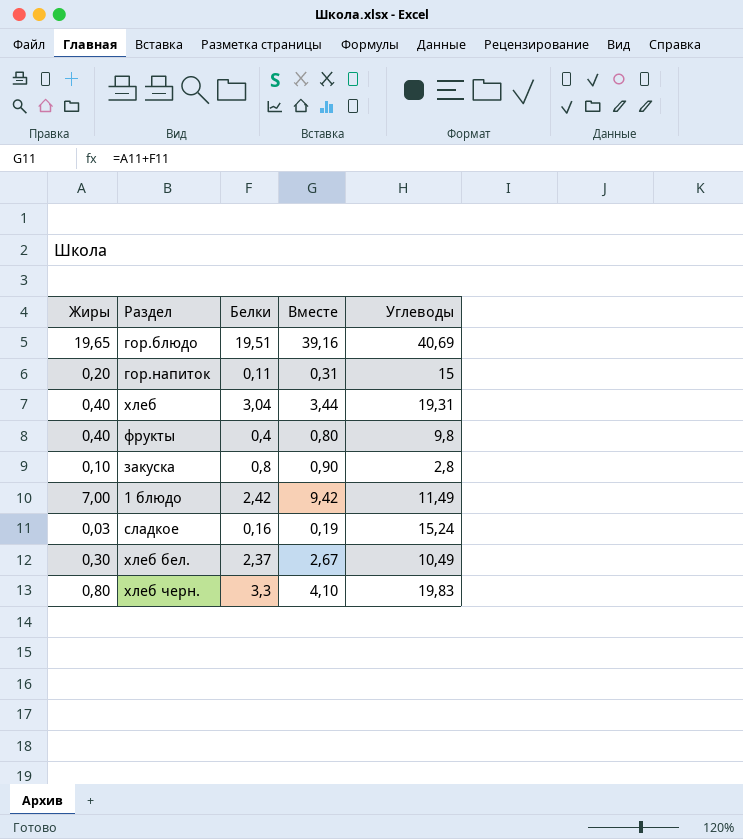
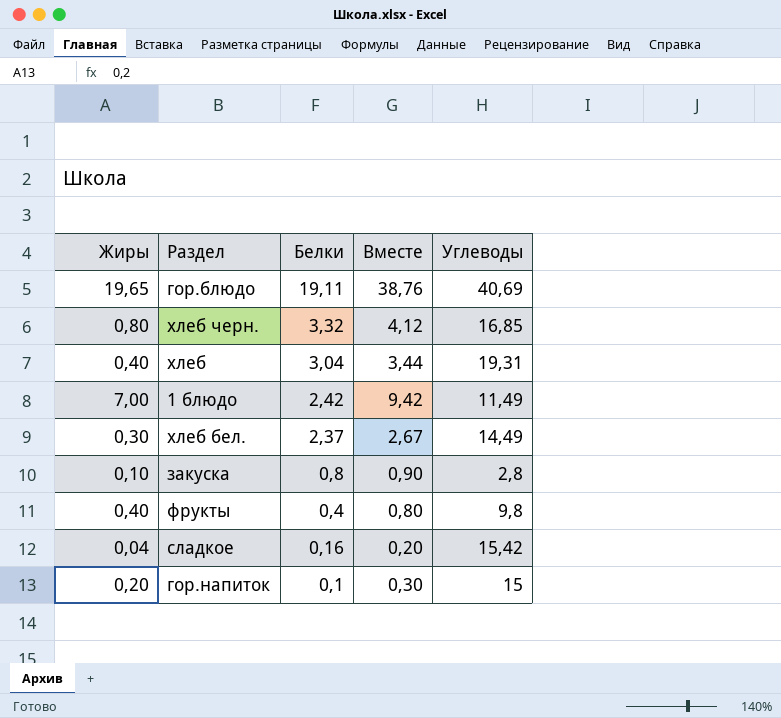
row order: none -> Белки descending
гор.блюдо | Белки: 19,51 -> 19,11
гор.блюдо | Вместе: 39,16 -> 38,76
хлеб черн. | Белки: 3,3 -> 3,32
хлеб черн. | Вместе: 4,10 -> 4,12
хлеб черн. | Углеводы: 19,83 -> 16,85
хлеб бел. | Углеводы: 10,49 -> 14,49
сладкое | Жиры: 0,03 -> 0,04
сладкое | Вместе: 0,19 -> 0,20
сладкое | Углеводы: 15,24 -> 15,42
гор.напиток | Белки: 0,11 -> 0,1
гор.напиток | Вместе: 0,31 -> 0,30

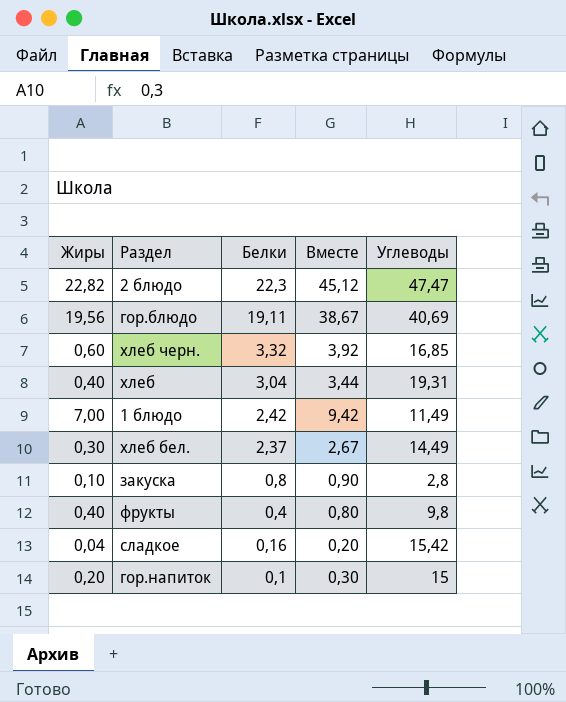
row 2 блюдо: none -> 22,82 | 22,3 | 45,12 | 47,47
гор.блюдо | Жиры: 19,65 -> 19,56
гор.блюдо | Вместе: 38,76 -> 38,67
хлеб черн. | Жиры: 0,80 -> 0,60
хлеб черн. | Вместе: 4,12 -> 3,92

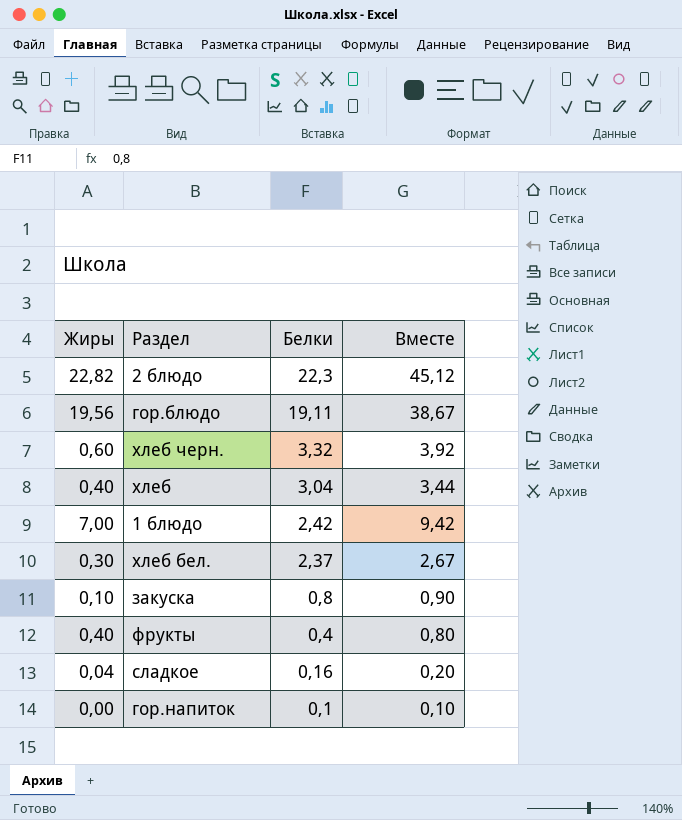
column Углеводы | position: 5 -> none
гор.напиток | Жиры: 0,20 -> 0,00
гор.напиток | Вместе: 0,30 -> 0,10

